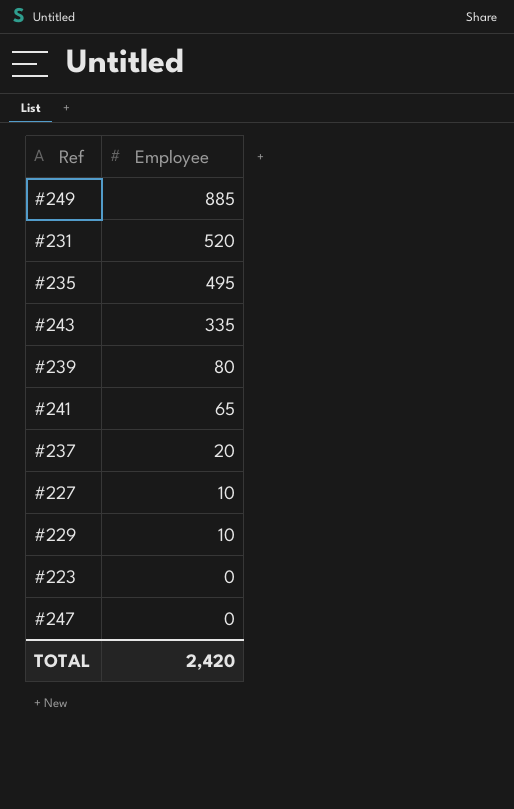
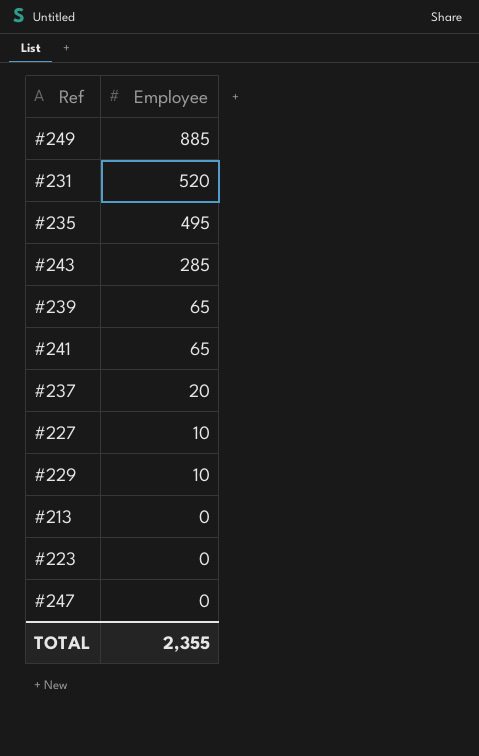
#243 | Employee: 335 -> 285
#239 | Employee: 80 -> 65
row #213: none -> 0
TOTAL | Employee: 2,420 -> 2,355

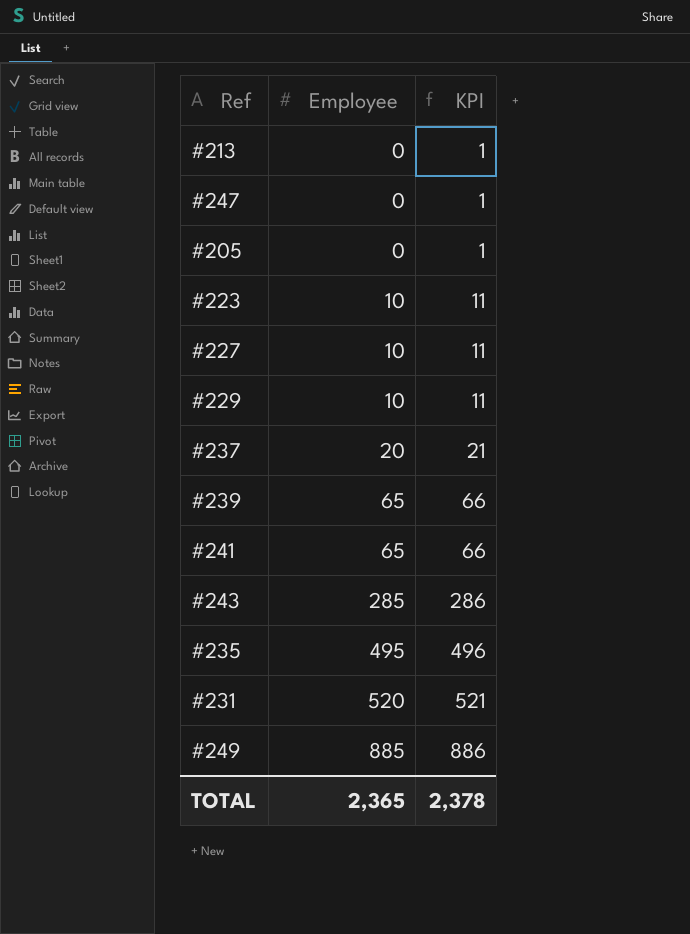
row order: Employee descending -> Employee ascending
column KPI | formula: none -> [Employee] + 1
row #205: none -> 0 | 1
#223 | Employee: 0 -> 10
TOTAL | Employee: 2,355 -> 2,365

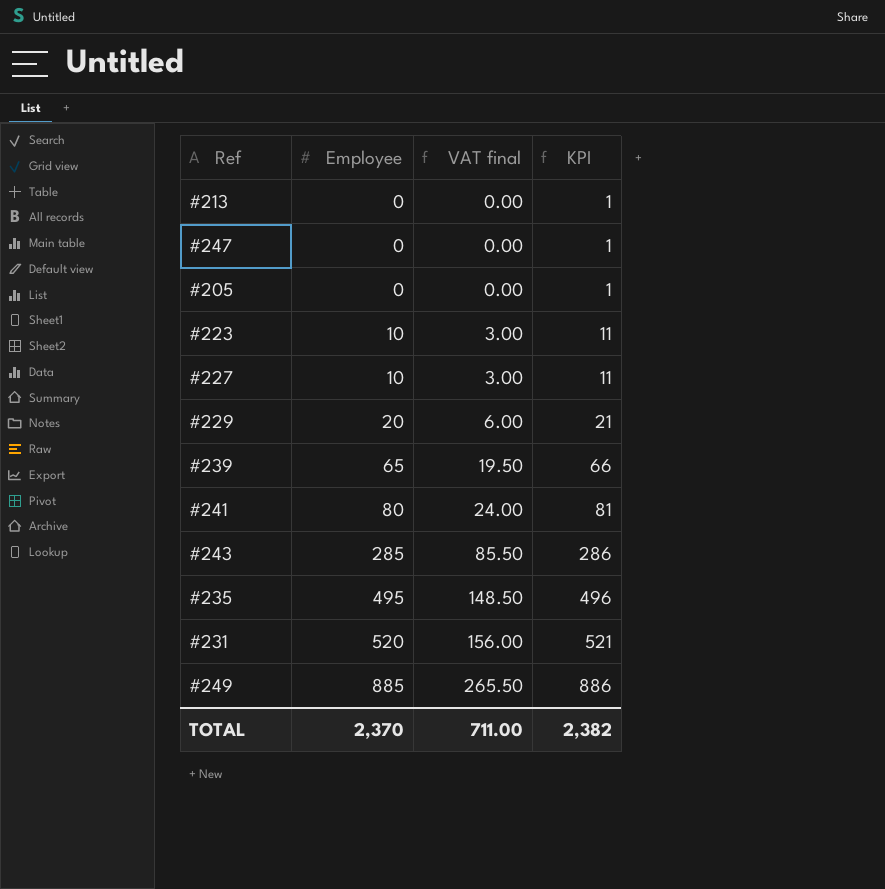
column VAT final | formula: none -> [Employee] * 0.3
row #237: 20 | 21 -> none
#229 | Employee: 10 -> 20
#229 | KPI: 11 -> 21
#241 | Employee: 65 -> 80
#241 | KPI: 66 -> 81
TOTAL | Employee: 2,365 -> 2,370
TOTAL | KPI: 2,378 -> 2,382

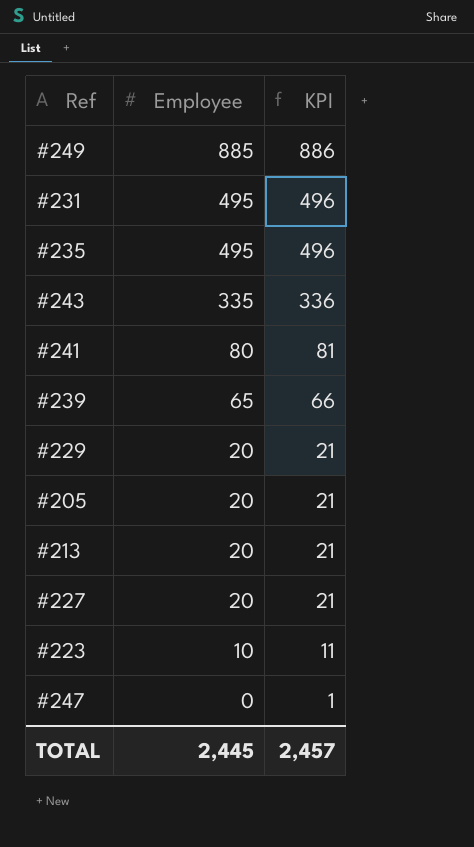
row order: Employee ascending -> Employee descending
column VAT final | formula: [Employee] * 0.3 -> none
#231 | Employee: 520 -> 495
#231 | KPI: 521 -> 496
#243 | Employee: 285 -> 335
#243 | KPI: 286 -> 336
#205 | Employee: 0 -> 20
#205 | KPI: 1 -> 21
#213 | Employee: 0 -> 20
#213 | KPI: 1 -> 21
#227 | Employee: 10 -> 20
#227 | KPI: 11 -> 21
TOTAL | Employee: 2,370 -> 2,445
TOTAL | KPI: 2,382 -> 2,457

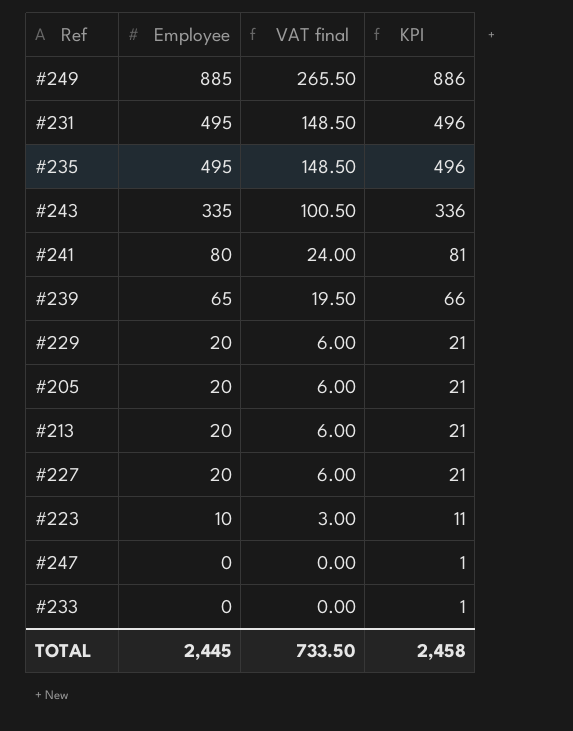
column VAT final | formula: none -> [Employee] * 0.3
row #233: none -> 0 | 0.00 | 1
TOTAL | KPI: 2,457 -> 2,458

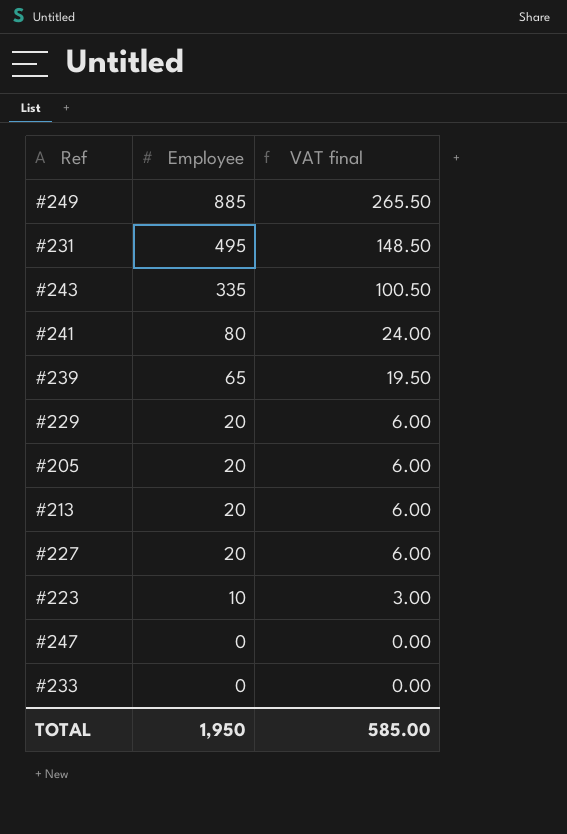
column KPI | formula: [Employee] + 1 -> none
row #235: 495 | 148.50 | 496 -> none
TOTAL | Employee: 2,445 -> 1,950
TOTAL | VAT final: 733.50 -> 585.00

